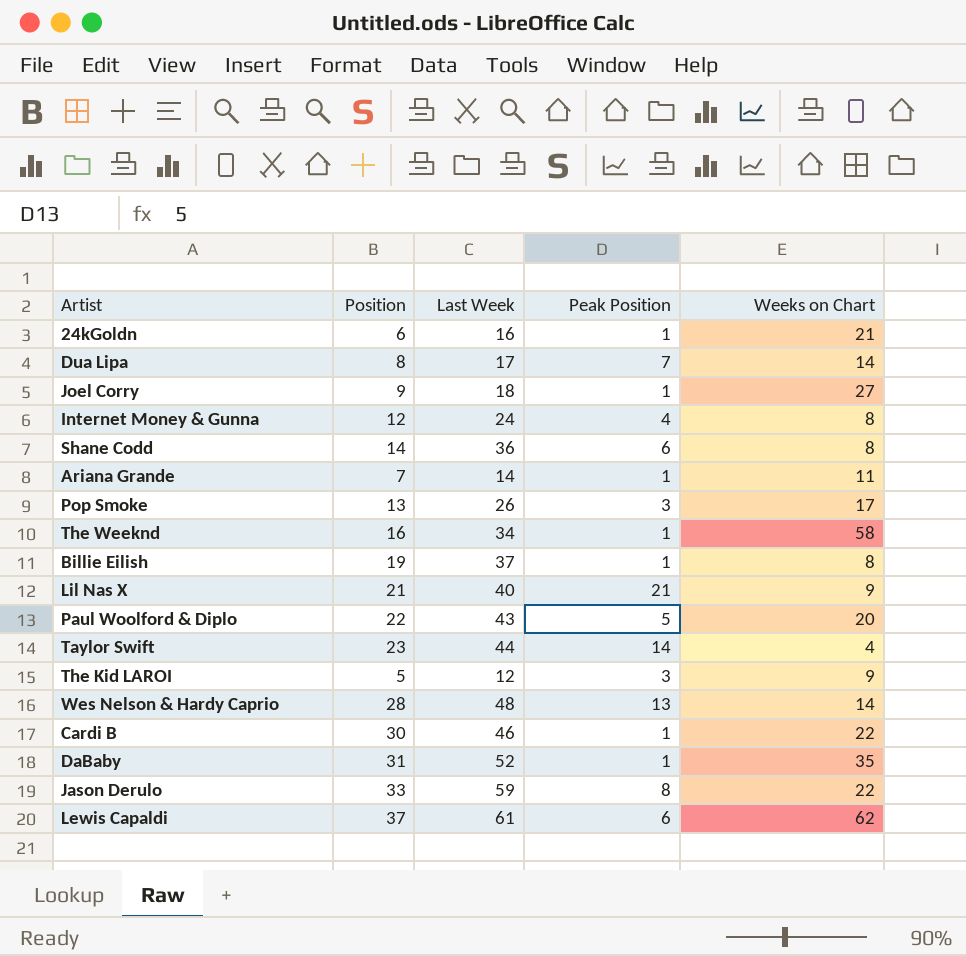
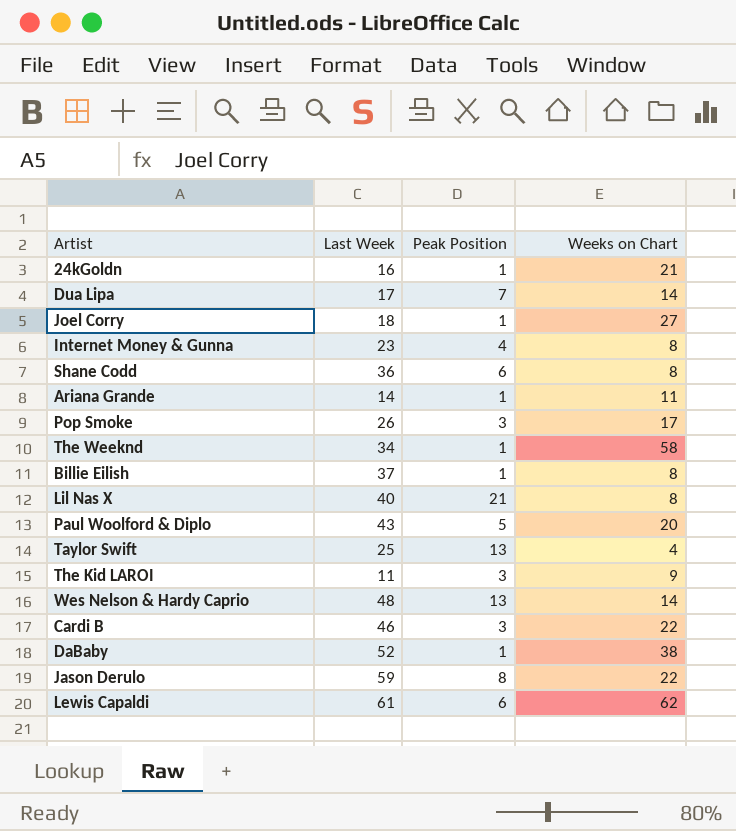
column Position | position: 2 -> none
Internet Money & Gunna | Last Week: 24 -> 23
Lil Nas X | Weeks on Chart: 9 -> 8
Taylor Swift | Last Week: 44 -> 25
Taylor Swift | Peak Position: 14 -> 13
The Kid LAROI | Last Week: 12 -> 11
Cardi B | Peak Position: 1 -> 3
DaBaby | Weeks on Chart: 35 -> 38

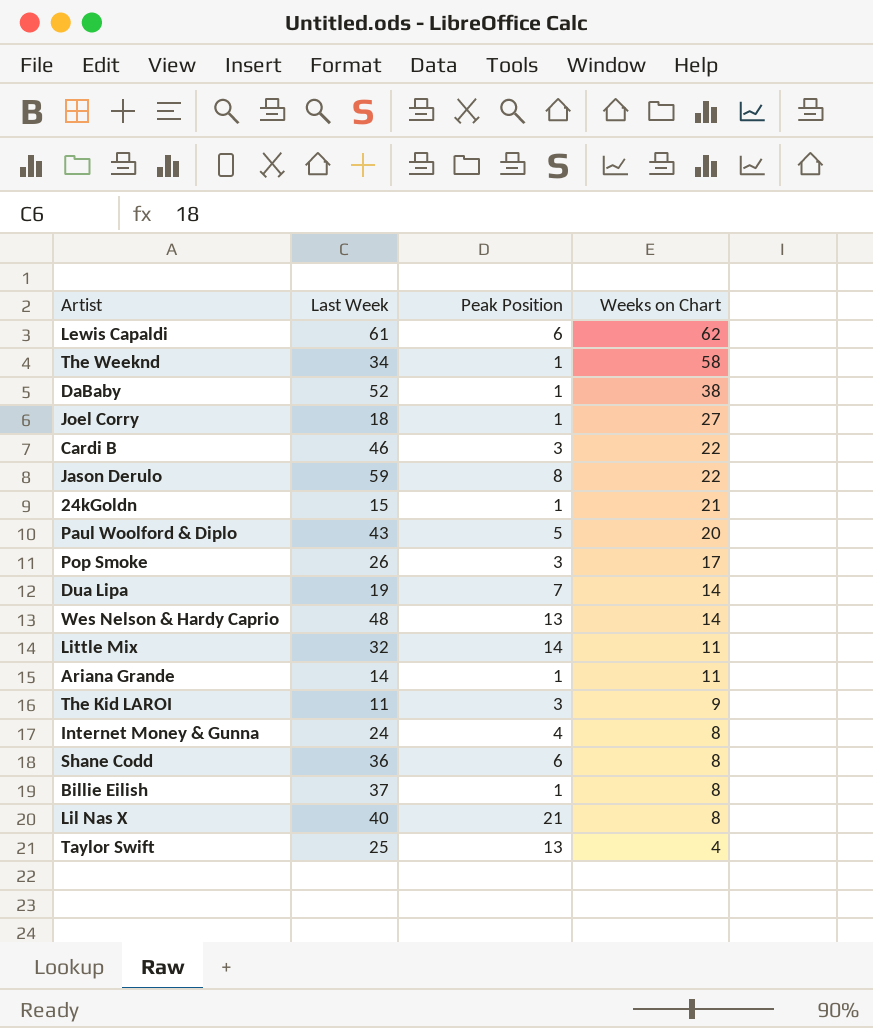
row order: none -> Weeks on Chart descending
24kGoldn | Last Week: 16 -> 15
Dua Lipa | Last Week: 17 -> 19
row Little Mix: none -> 32 | 14 | 11
Internet Money & Gunna | Last Week: 23 -> 24

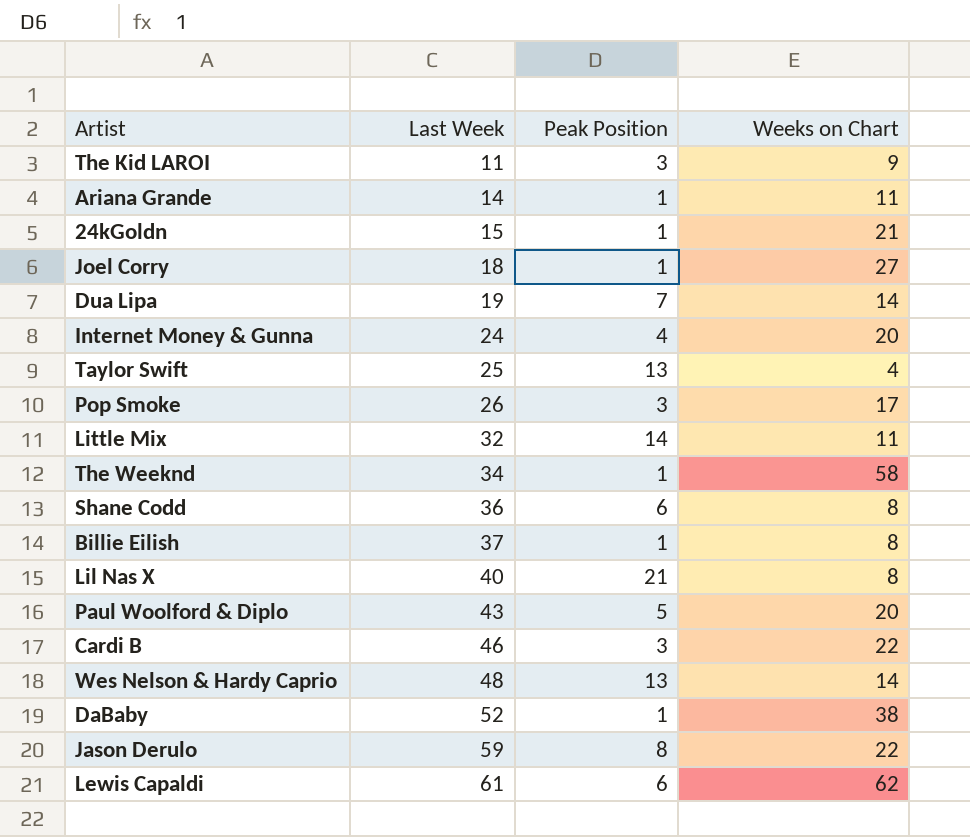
row order: Weeks on Chart descending -> Last Week ascending
Internet Money & Gunna | Weeks on Chart: 8 -> 20

